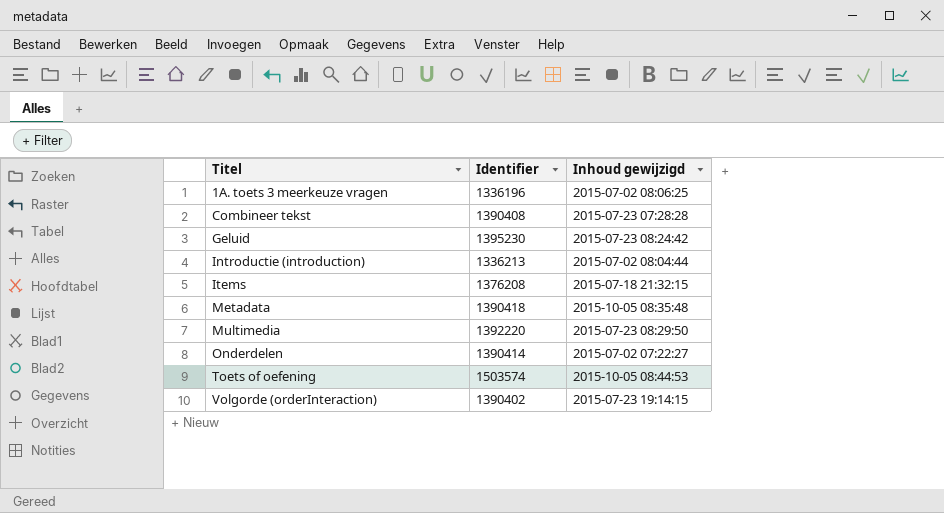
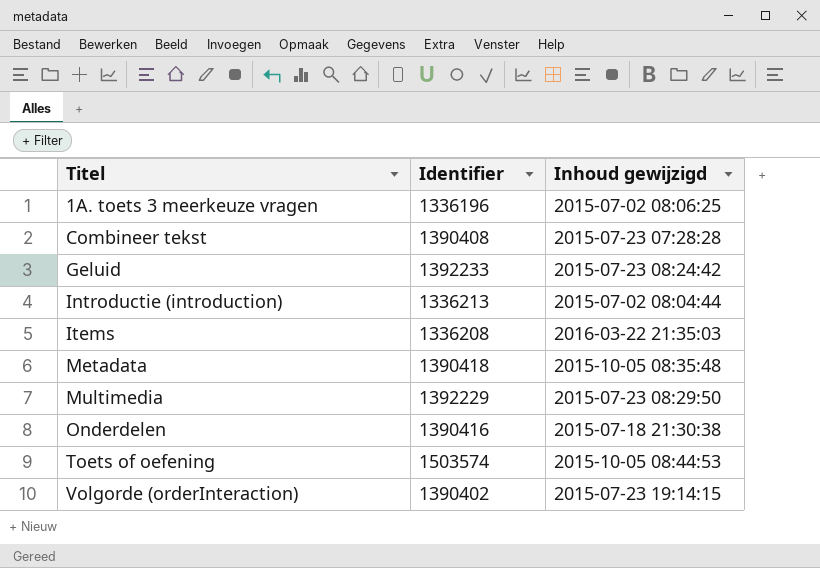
Geluid | Identifier: 1395230 -> 1392233
Items | Identifier: 1376208 -> 1336208
Items | Inhoud gewijzigd: 2015-07-18 21:32:15 -> 2016-03-22 21:35:03
Multimedia | Identifier: 1392220 -> 1392229
Onderdelen | Identifier: 1390414 -> 1390416
Onderdelen | Inhoud gewijzigd: 2015-07-02 07:22:27 -> 2015-07-18 21:30:38

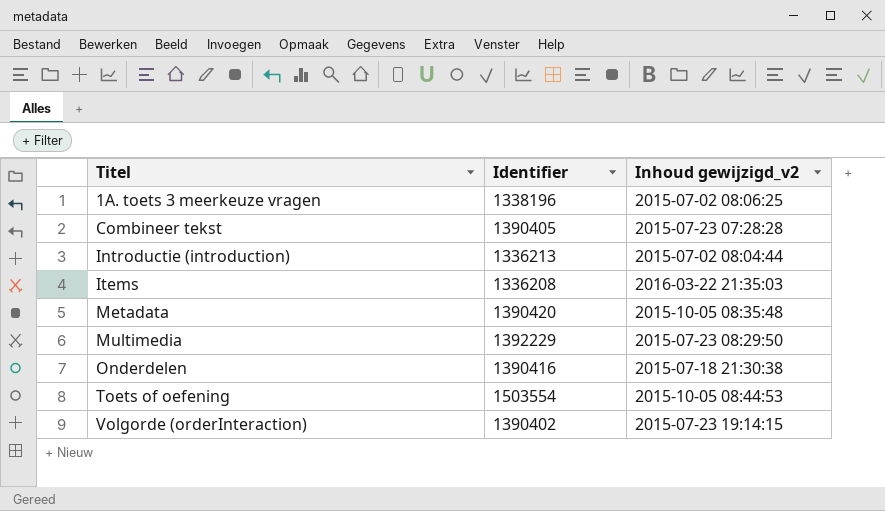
column name: Inhoud gewijzigd -> Inhoud gewijzigd_v2
row Geluid: 1392233 | 2015-07-23 08:24:42 -> none
1A. toets 3 meerkeuze vragen | Identifier: 1336196 -> 1338196
Combineer tekst | Identifier: 1390408 -> 1390405
Metadata | Identifier: 1390418 -> 1390420
Toets of oefening | Identifier: 1503574 -> 1503554

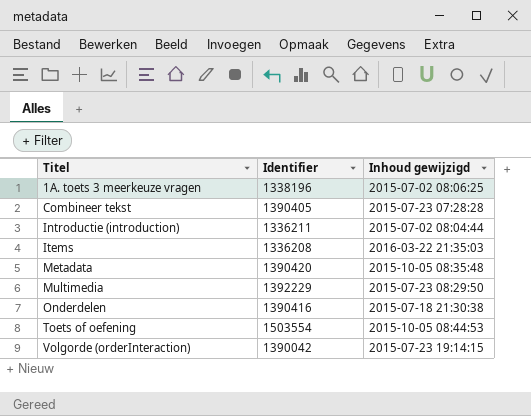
column name: Inhoud gewijzigd_v2 -> Inhoud gewijzigd
Introductie (introduction) | Identifier: 1336213 -> 1336211
Volgorde (orderInteraction) | Identifier: 1390402 -> 1390042

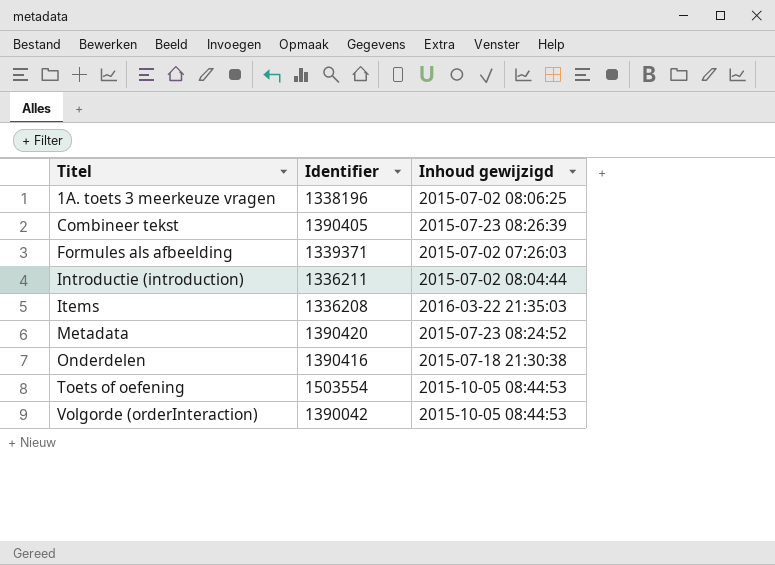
row Multimedia: 1392229 | 2015-07-23 08:29:50 -> none
Combineer tekst | Inhoud gewijzigd: 2015-07-23 07:28:28 -> 2015-07-23 08:26:39
row Formules als afbeelding: none -> 1339371 | 2015-07-02 07:26:03
Metadata | Inhoud gewijzigd: 2015-10-05 08:35:48 -> 2015-07-23 08:24:52
Volgorde (orderInteraction) | Inhoud gewijzigd: 2015-07-23 19:14:15 -> 2015-10-05 08:44:53

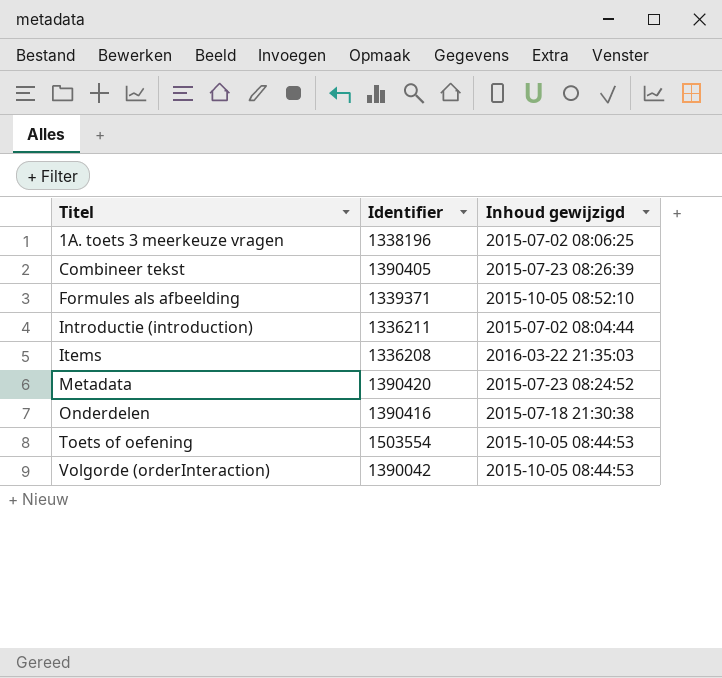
Formules als afbeelding | Inhoud gewijzigd: 2015-07-02 07:26:03 -> 2015-10-05 08:52:10

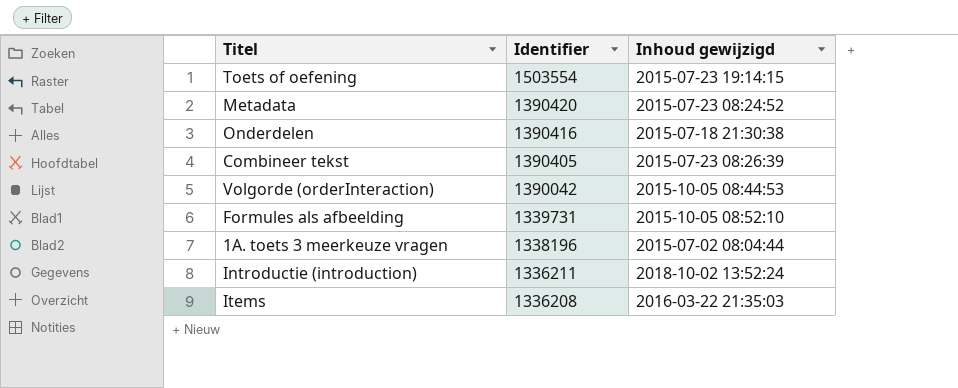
row order: Titel ascending -> Identifier descending
Toets of oefening | Inhoud gewijzigd: 2015-10-05 08:44:53 -> 2015-07-23 19:14:15
Formules als afbeelding | Identifier: 1339371 -> 1339731
1A. toets 3 meerkeuze vragen | Inhoud gewijzigd: 2015-07-02 08:06:25 -> 2015-07-02 08:04:44
Introductie (introduction) | Inhoud gewijzigd: 2015-07-02 08:04:44 -> 2018-10-02 13:52:24

